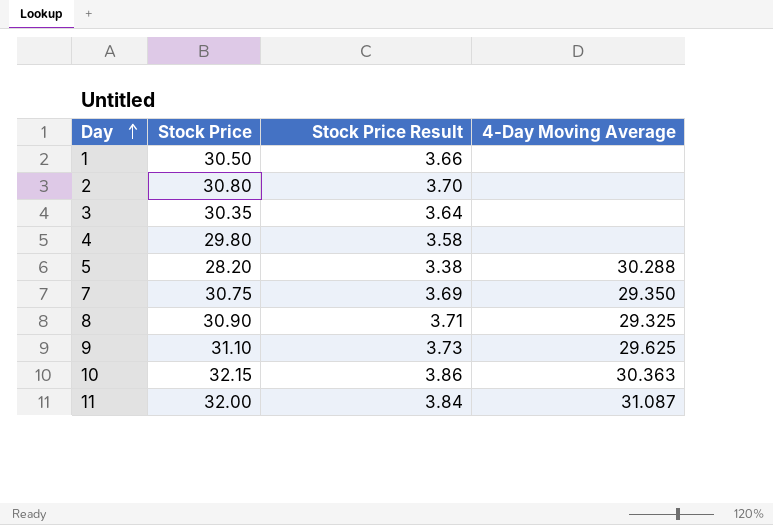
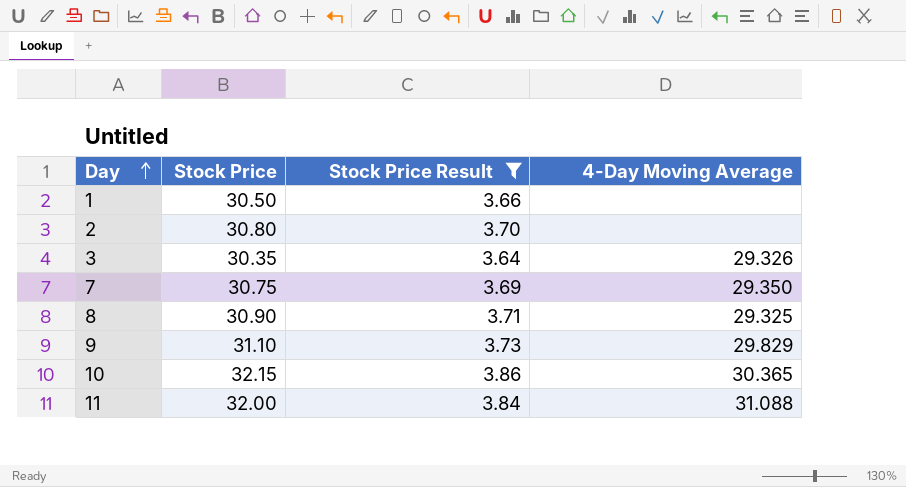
filter: none -> Stock Price Result >= 3.64
3 | 4-Day Moving Average: none -> 29.326
9 | 4-Day Moving Average: 29.625 -> 29.829
10 | 4-Day Moving Average: 30.363 -> 30.365
11 | 4-Day Moving Average: 31.087 -> 31.088

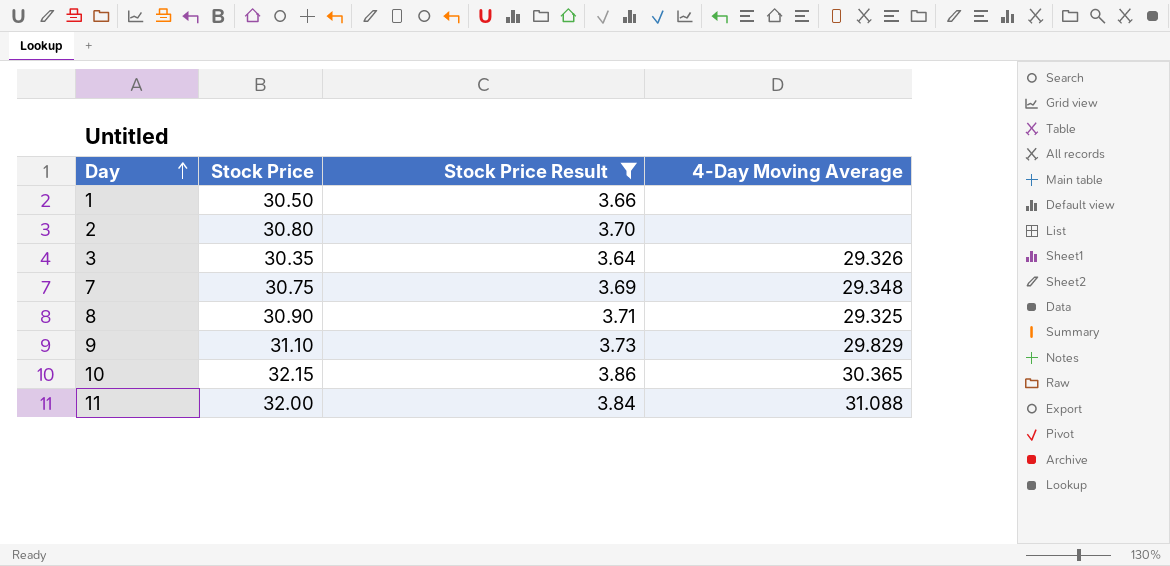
7 | 4-Day Moving Average: 29.350 -> 29.348

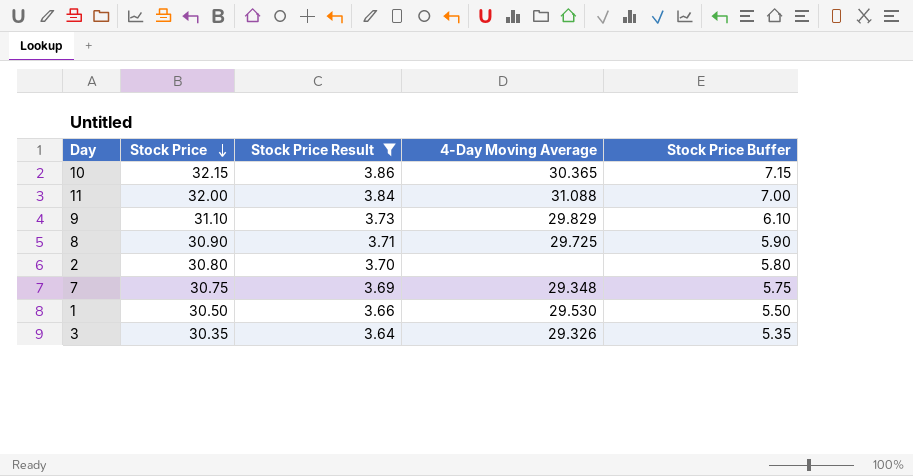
row order: Day ascending -> Stock Price descending
column Stock Price Buffer | formula: none -> [Stock Price] - 25
8 | 4-Day Moving Average: 29.325 -> 29.725
1 | 4-Day Moving Average: none -> 29.530

